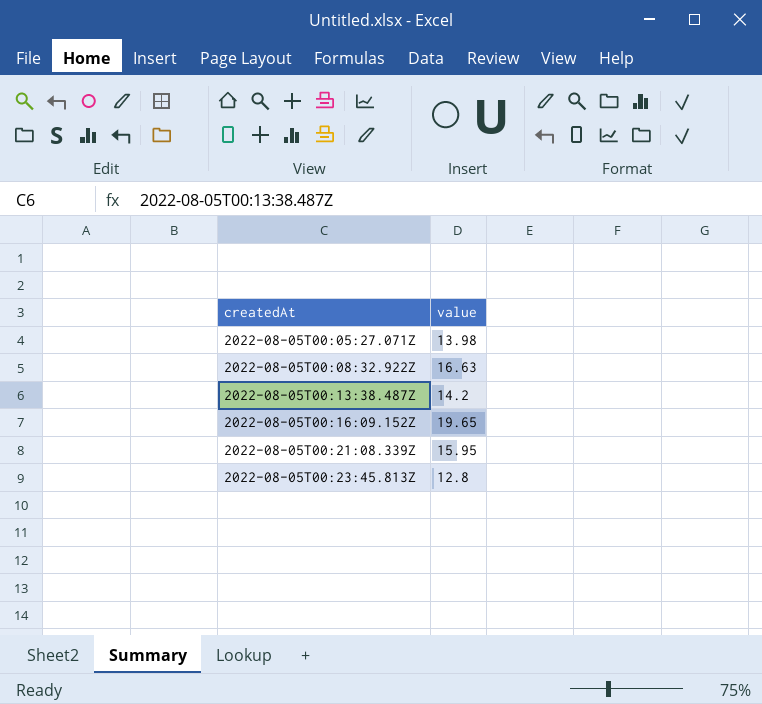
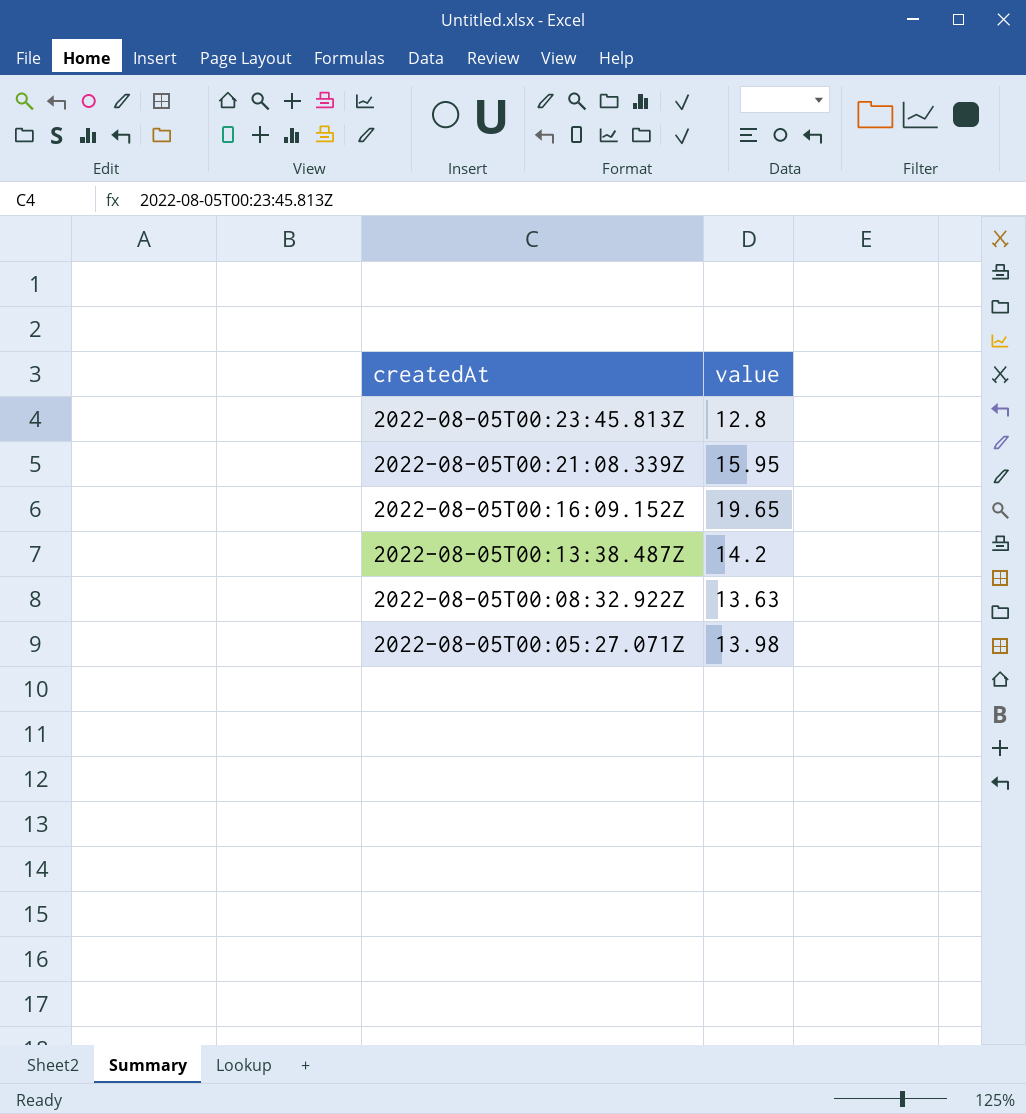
row order: createdAt ascending -> createdAt descending
2022-08-05T00:08:32.922Z | value: 16.63 -> 13.63

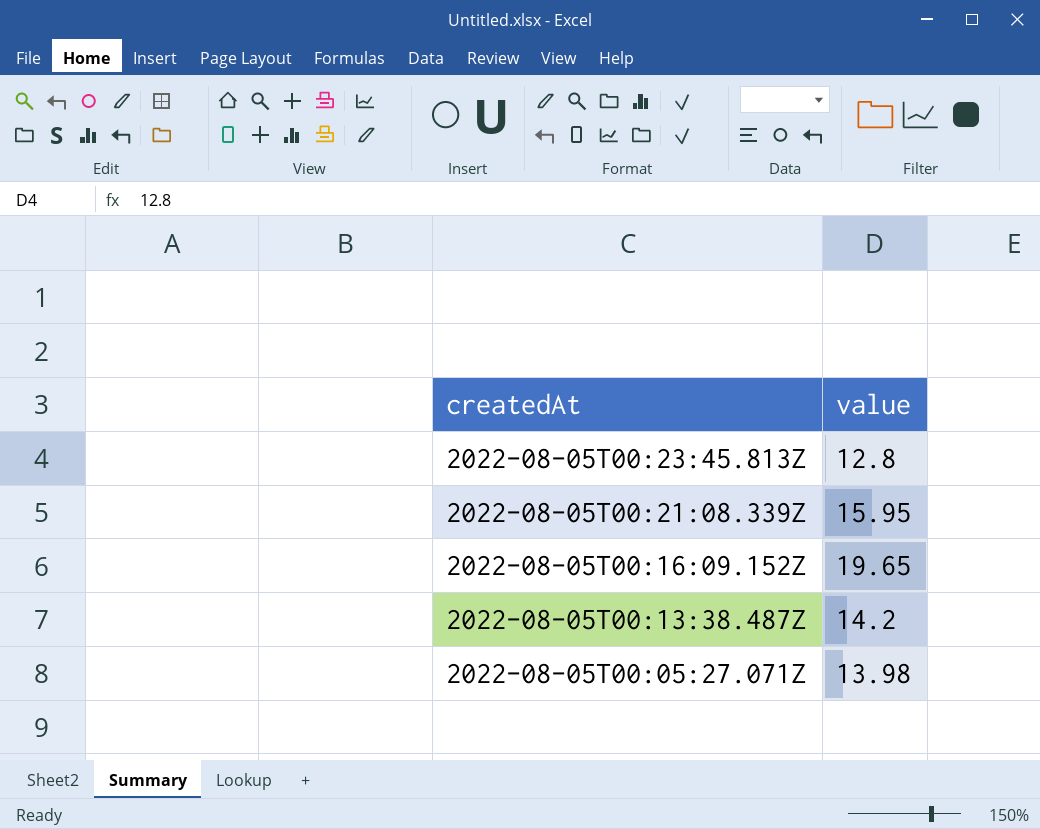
row 2022-08-05T00:08:32.922Z: 13.63 -> none

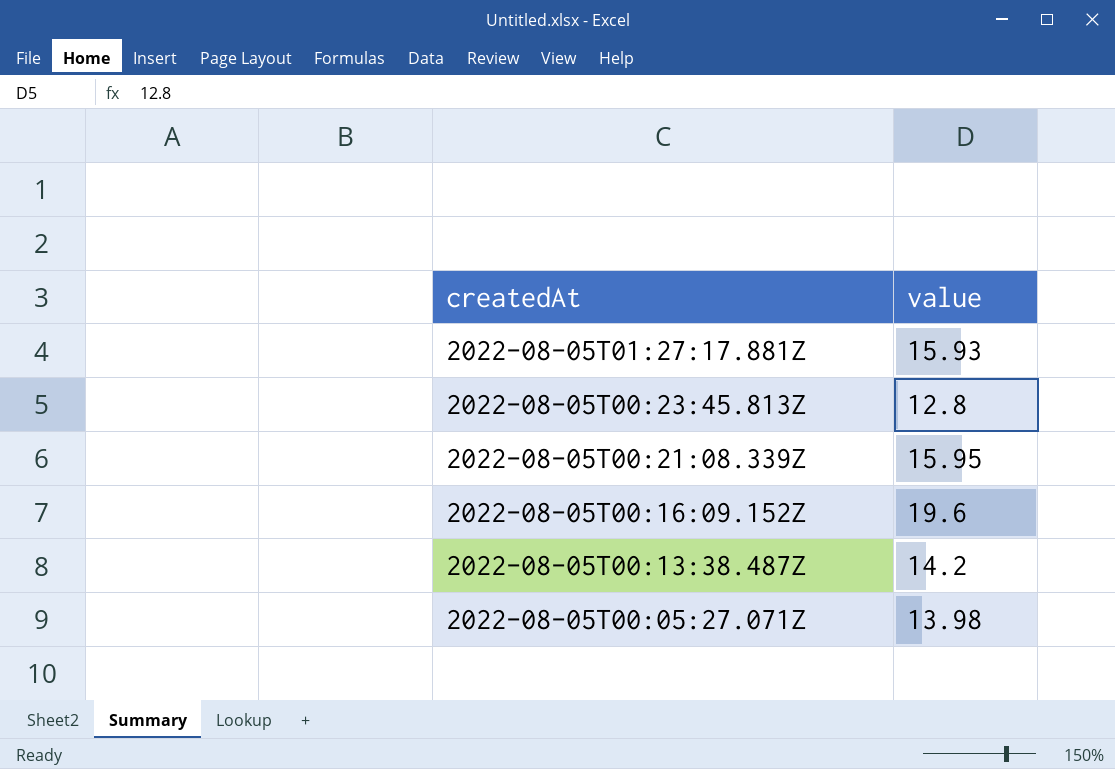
row 2022-08-05T01:27:17.881Z: none -> 15.93
2022-08-05T00:16:09.152Z | value: 19.65 -> 19.6

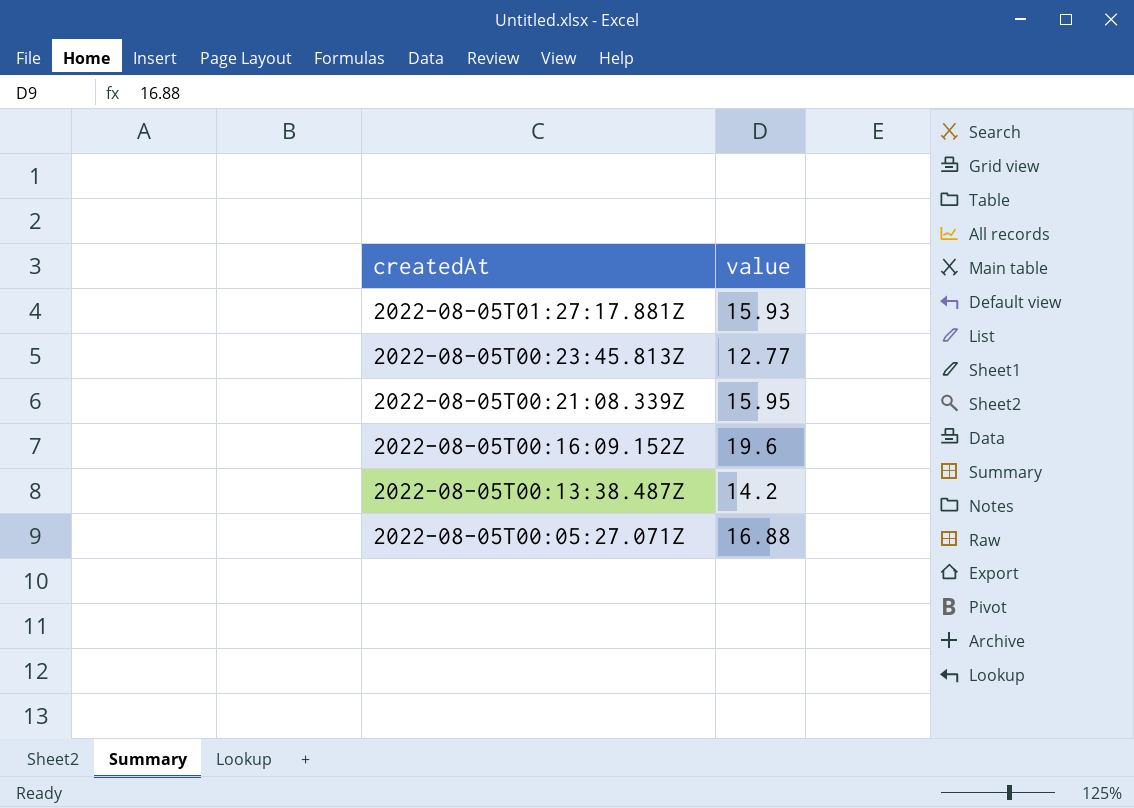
2022-08-05T00:23:45.813Z | value: 12.8 -> 12.77
2022-08-05T00:05:27.071Z | value: 13.98 -> 16.88

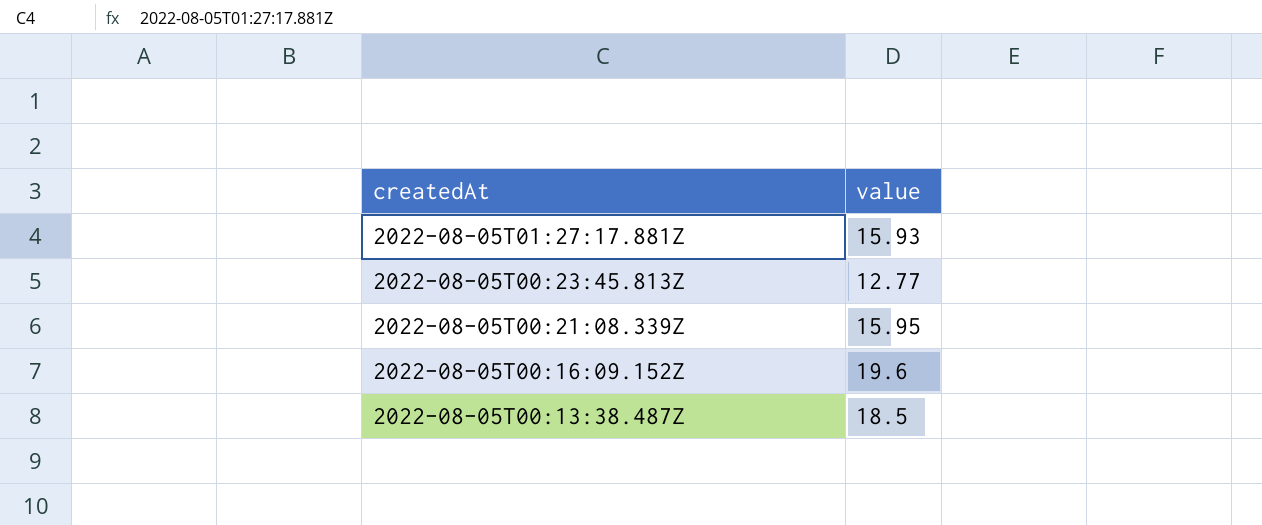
row 2022-08-05T00:05:27.071Z: 16.88 -> none
2022-08-05T00:13:38.487Z | value: 14.2 -> 18.5

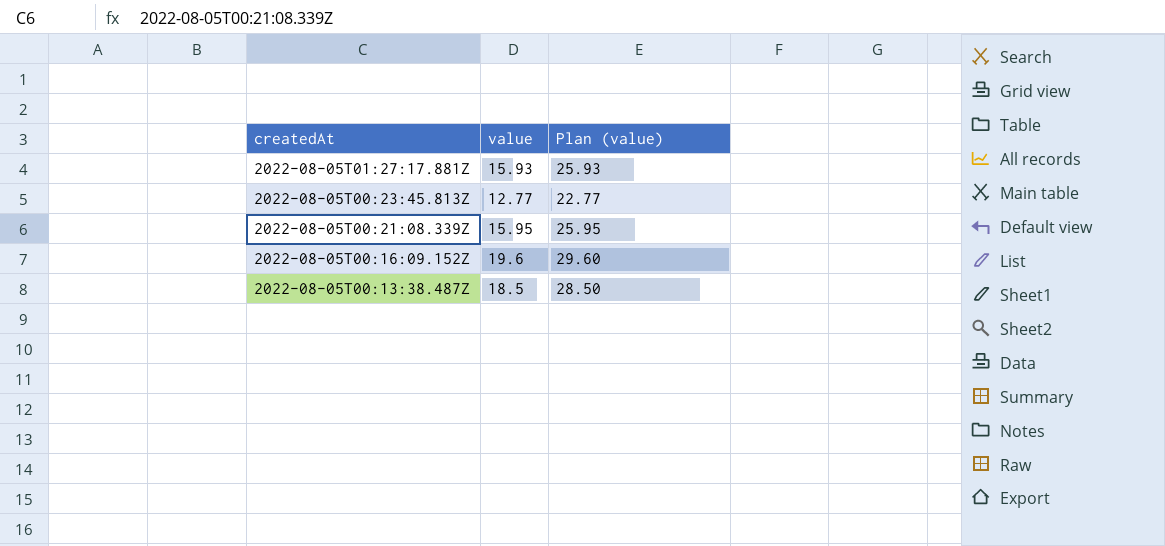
column Plan (value) | formula: none -> [value] + 10

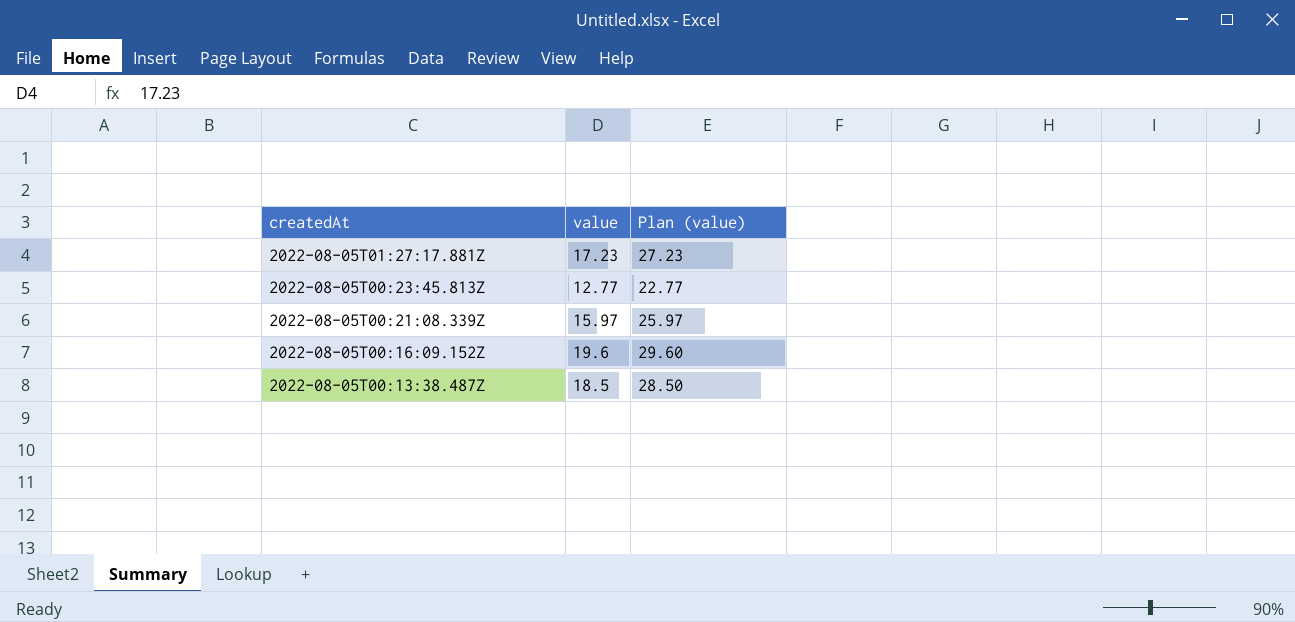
2022-08-05T01:27:17.881Z | value: 15.93 -> 17.23
2022-08-05T01:27:17.881Z | Plan (value): 25.93 -> 27.23
2022-08-05T00:21:08.339Z | value: 15.95 -> 15.97
2022-08-05T00:21:08.339Z | Plan (value): 25.95 -> 25.97

